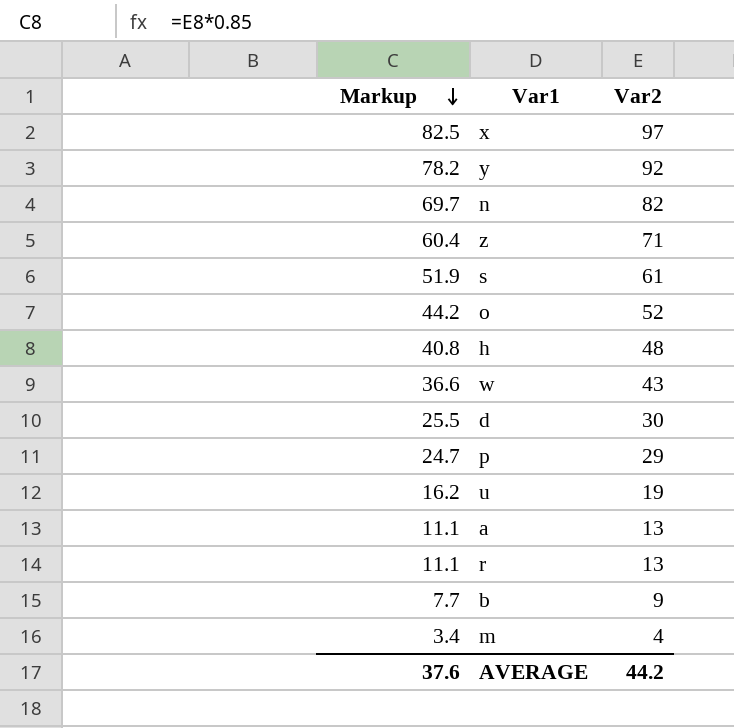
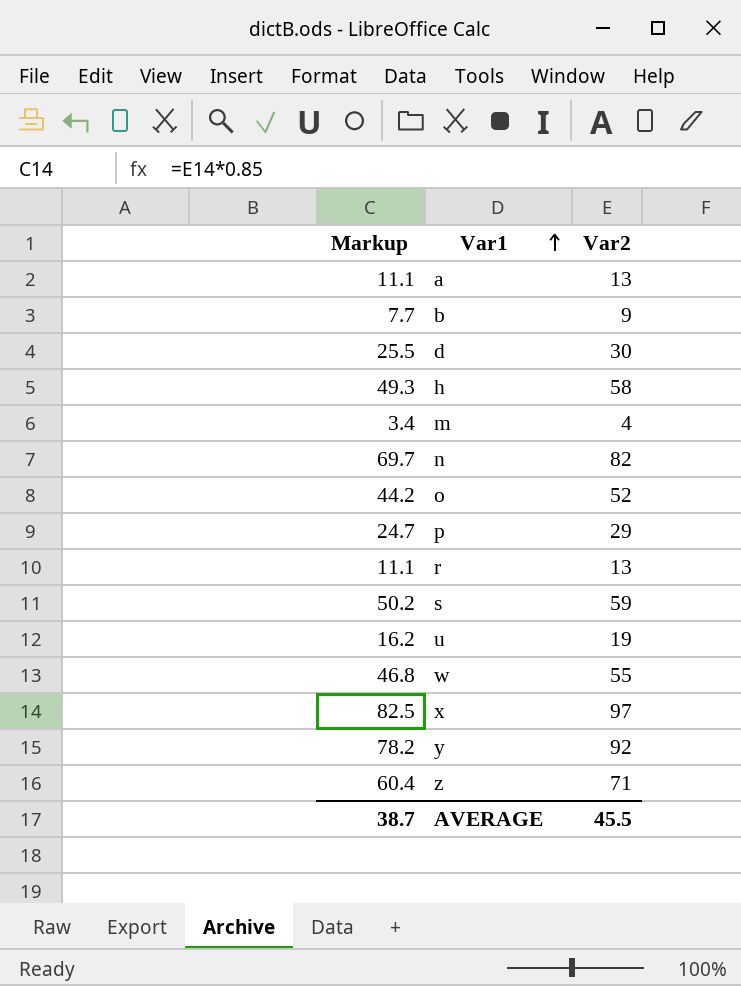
row order: Markup descending -> Var1 ascending
h | Markup: 40.8 -> 49.3
h | Var2: 48 -> 58
s | Markup: 51.9 -> 50.2
s | Var2: 61 -> 59
w | Markup: 36.6 -> 46.8
w | Var2: 43 -> 55
AVERAGE | Markup: 37.6 -> 38.7
AVERAGE | Var2: 44.2 -> 45.5

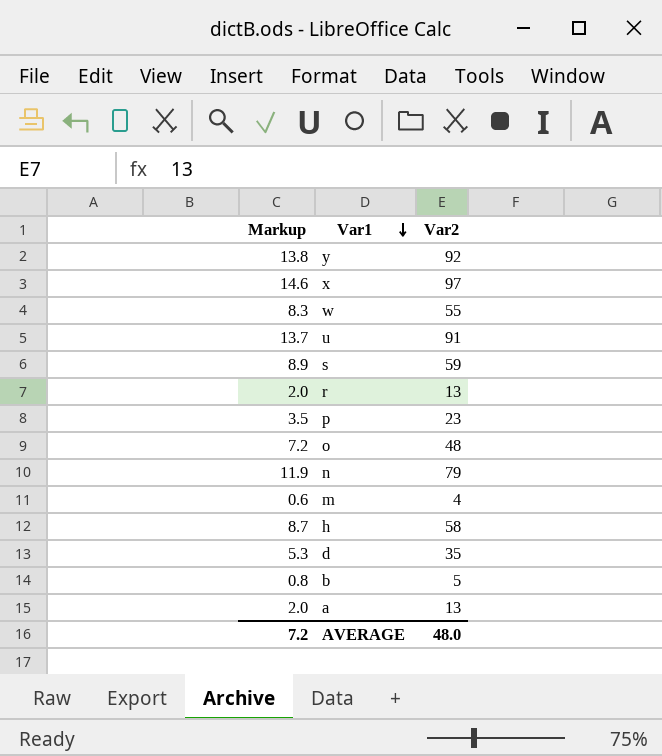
row order: Var1 ascending -> Var1 descending
column Markup | formula: [Var2] * 0.85 -> [Var2] * 0.15
row z: 60.4 | 71 -> none
u | Var2: 19 -> 91
p | Var2: 29 -> 23
o | Var2: 52 -> 48
n | Var2: 82 -> 79
d | Var2: 30 -> 35
b | Var2: 9 -> 5
AVERAGE | Markup: 38.7 -> 7.2
AVERAGE | Var2: 45.5 -> 48.0

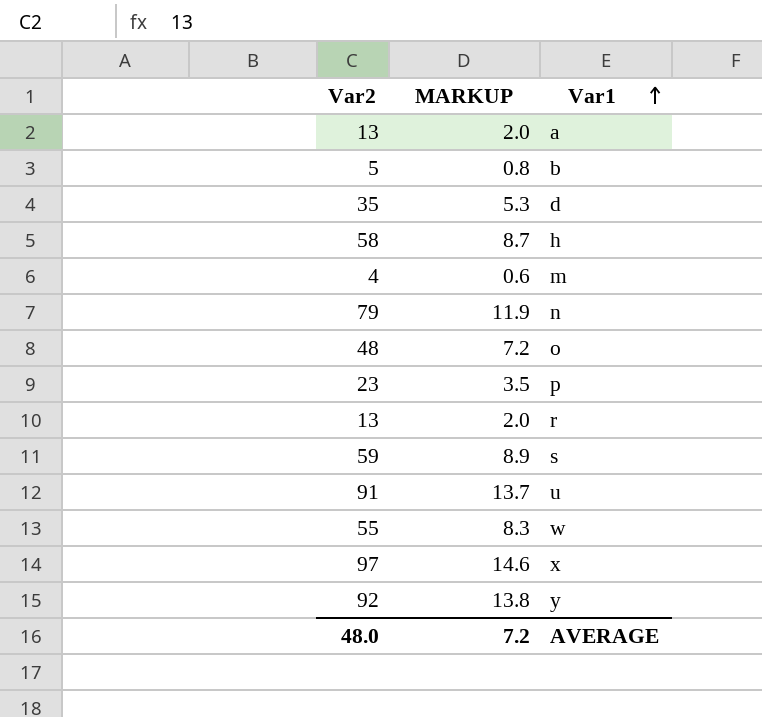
row order: Var1 descending -> Var1 ascending
column Var2 | position: 3 -> 1
column name: Markup -> MARKUP

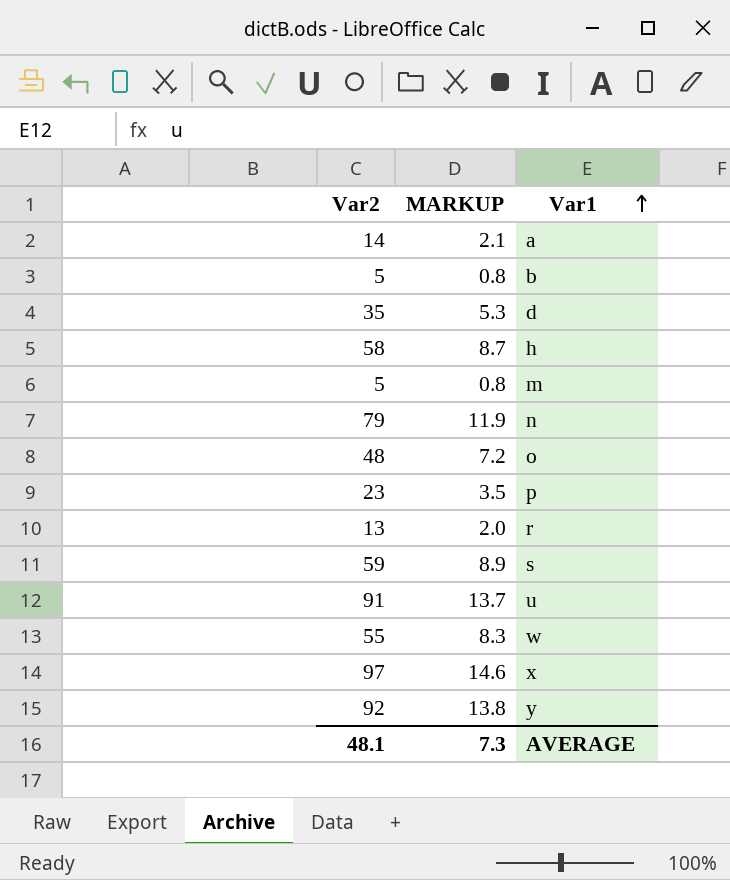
a | Var2: 13 -> 14
a | MARKUP: 2.0 -> 2.1
m | Var2: 4 -> 5
m | MARKUP: 0.6 -> 0.8
AVERAGE | Var2: 48.0 -> 48.1
AVERAGE | MARKUP: 7.2 -> 7.3

